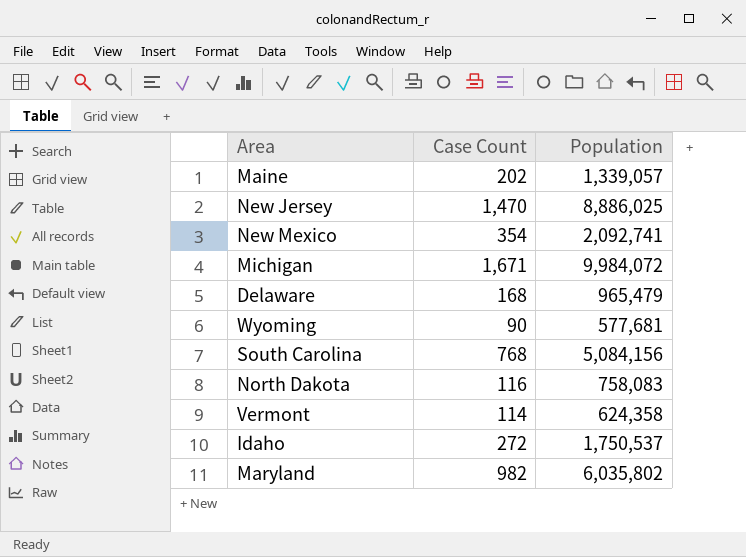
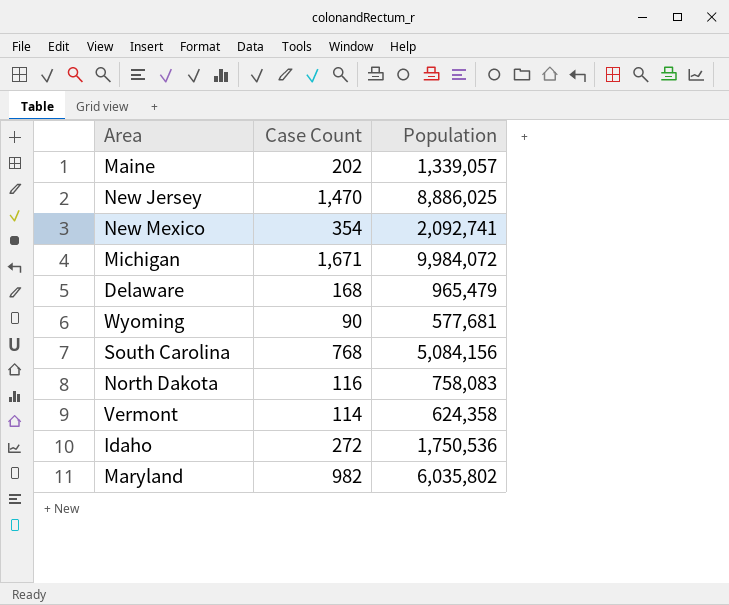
Idaho | Population: 1,750,537 -> 1,750,536

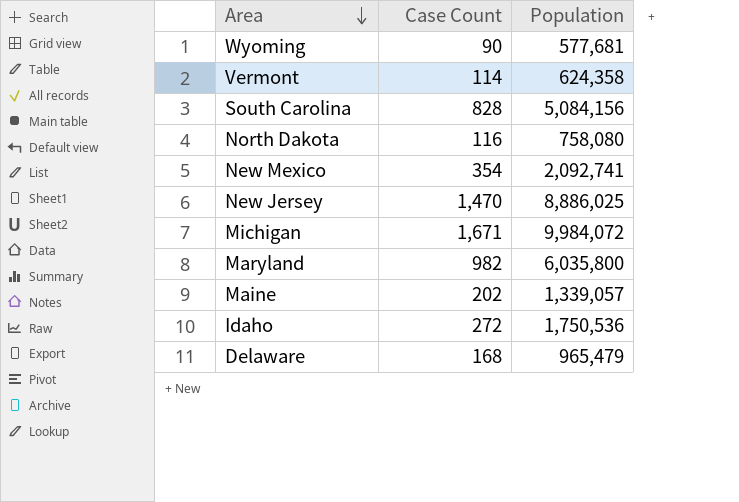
row order: none -> Area descending
South Carolina | Case Count: 768 -> 828
North Dakota | Population: 758,083 -> 758,080
Maryland | Population: 6,035,802 -> 6,035,800

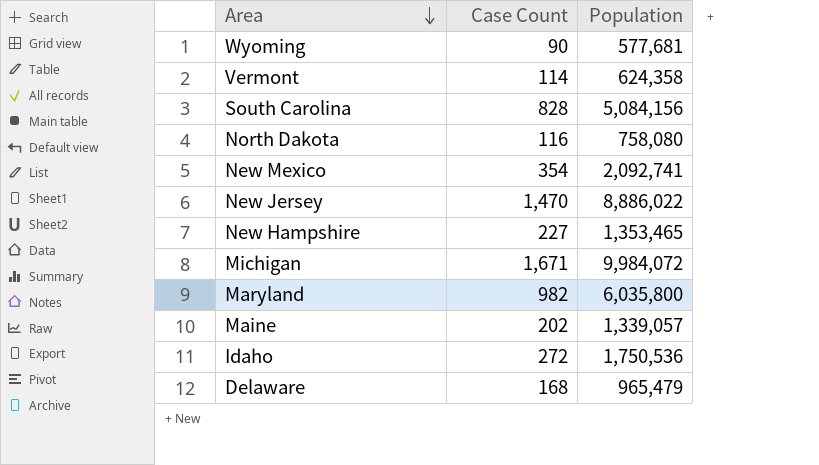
New Jersey | Population: 8,886,025 -> 8,886,022
row New Hampshire: none -> 227 | 1,353,465

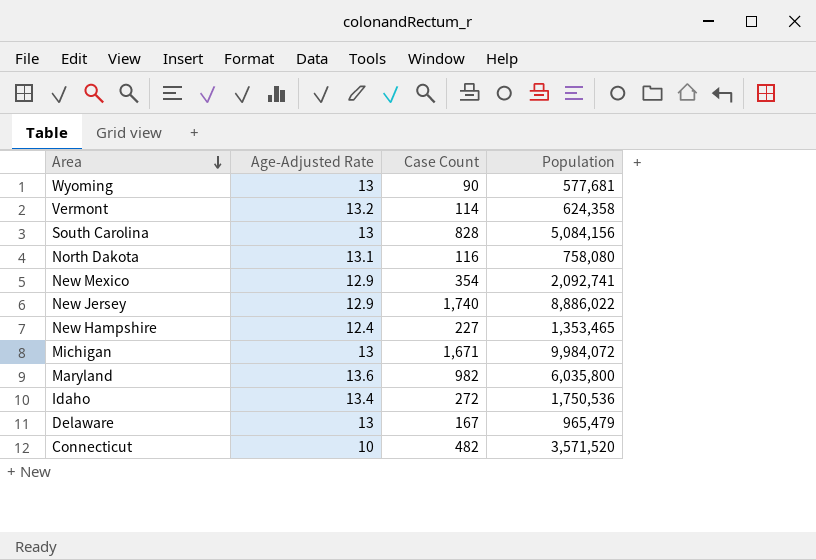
column Age-Adjusted Rate | position: none -> 2
row Maine: 202 | 1,339,057 -> none
New Jersey | Case Count: 1,470 -> 1,740
Delaware | Case Count: 168 -> 167
row Connecticut: none -> 10 | 482 | 3,571,520

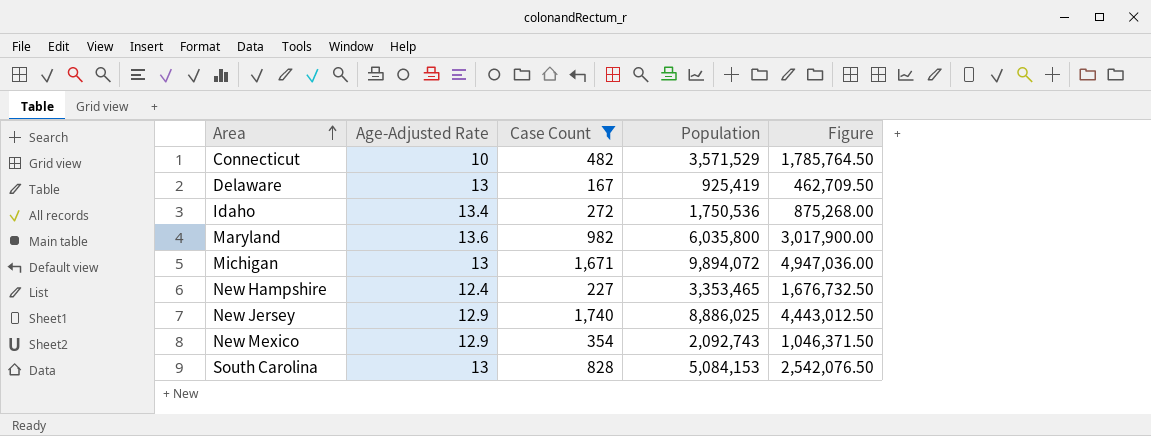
filter: none -> Case Count >= 167
row order: Area descending -> Area ascending
column Figure | formula: none -> [Population] * 0.5
Connecticut | Population: 3,571,520 -> 3,571,529
Delaware | Population: 965,479 -> 925,419
Michigan | Population: 9,984,072 -> 9,894,072
New Hampshire | Population: 1,353,465 -> 3,353,465
New Jersey | Population: 8,886,022 -> 8,886,025
New Mexico | Population: 2,092,741 -> 2,092,743
South Carolina | Population: 5,084,156 -> 5,084,153

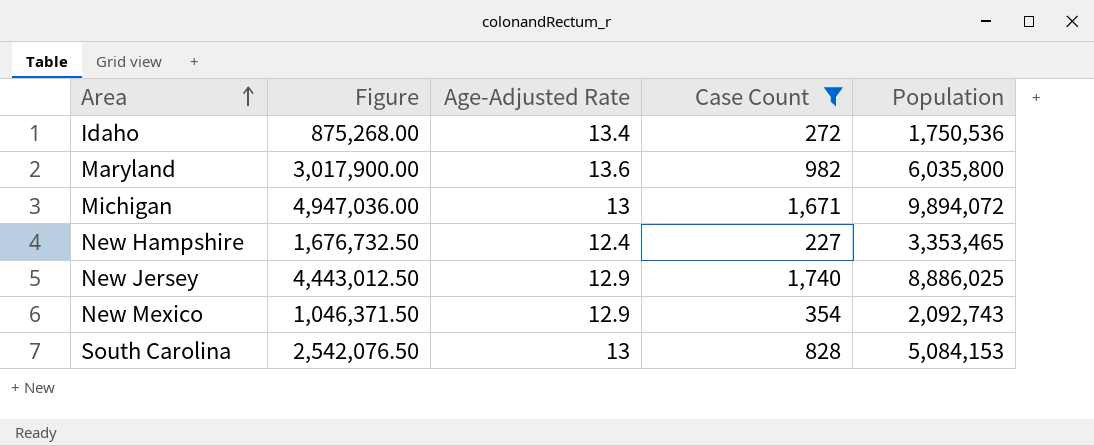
column Figure | position: 5 -> 2
row Connecticut: 10 | 482 | 3,571,529 | 1,785,764.50 -> none
row Delaware: 13 | 167 | 925,419 | 462,709.50 -> none

